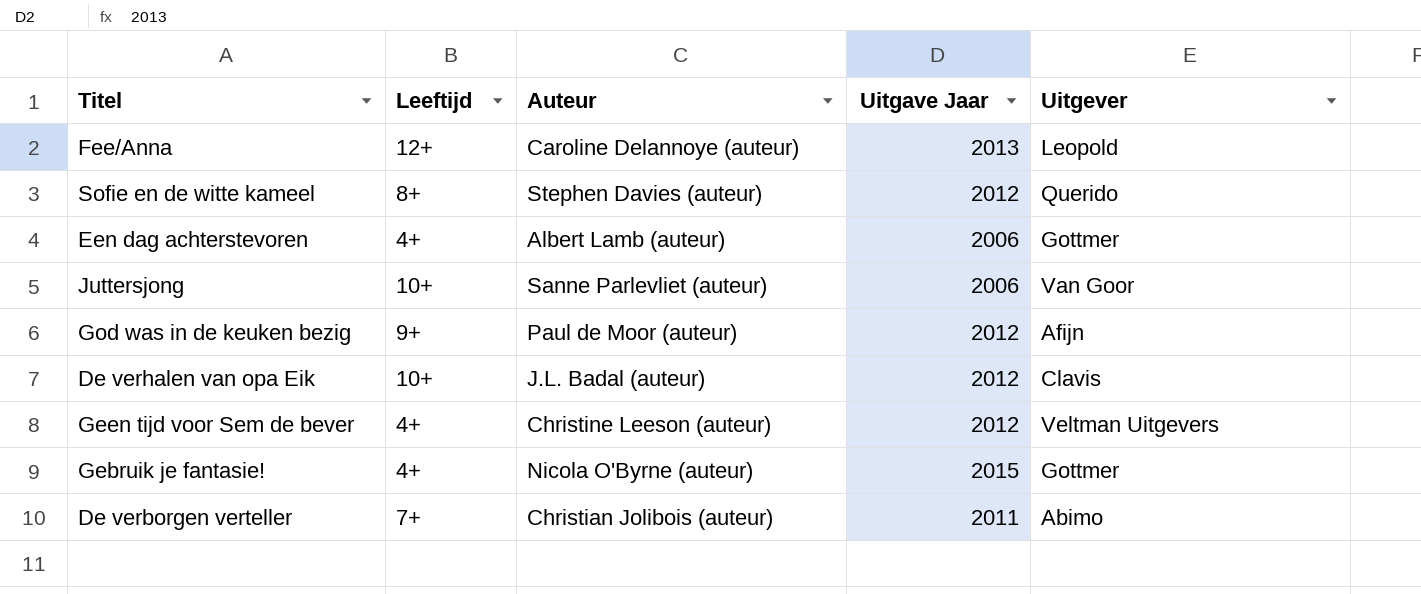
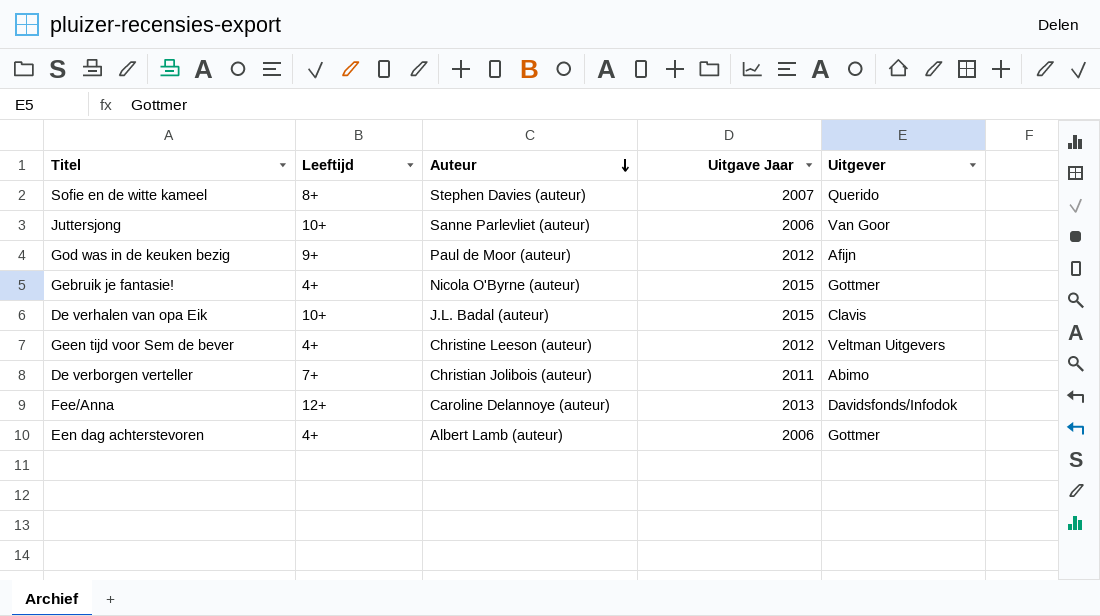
row order: none -> Auteur descending
Sofie en de witte kameel | Uitgave Jaar: 2012 -> 2007
De verhalen van opa Eik | Uitgave Jaar: 2012 -> 2015
Fee/Anna | Uitgever: Leopold -> Davidsfonds/Infodok

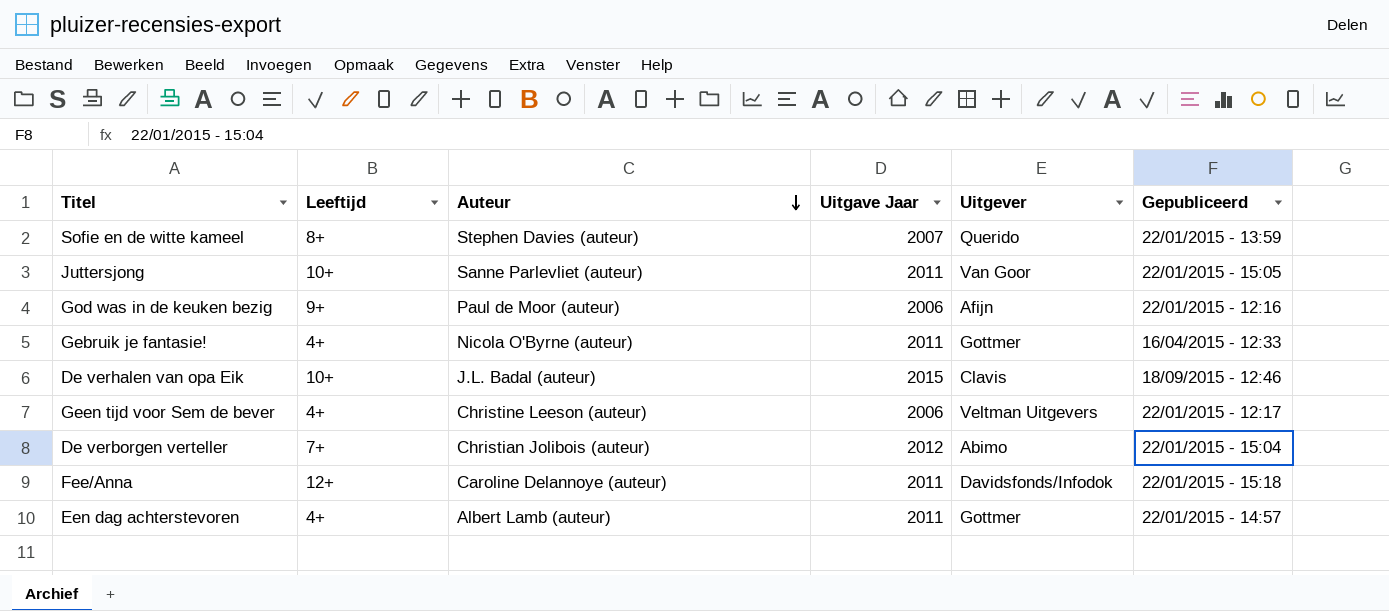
column Gepubliceerd | position: none -> 6
Juttersjong | Uitgave Jaar: 2006 -> 2011
God was in de keuken bezig | Uitgave Jaar: 2012 -> 2006
Gebruik je fantasie! | Uitgave Jaar: 2015 -> 2011
Geen tijd voor Sem de bever | Uitgave Jaar: 2012 -> 2006
De verborgen verteller | Uitgave Jaar: 2011 -> 2012
Fee/Anna | Uitgave Jaar: 2013 -> 2011
Een dag achterstevoren | Uitgave Jaar: 2006 -> 2011

